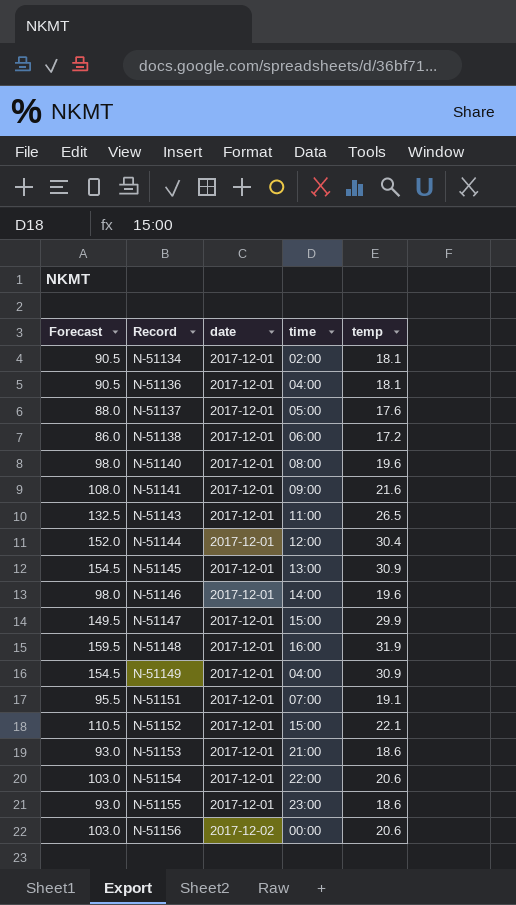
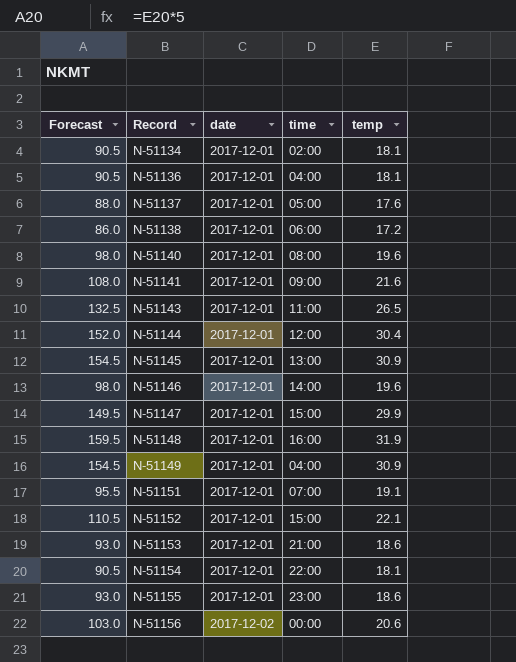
N-51154 | Forecast: 103.0 -> 90.5
N-51154 | temp: 20.6 -> 18.1

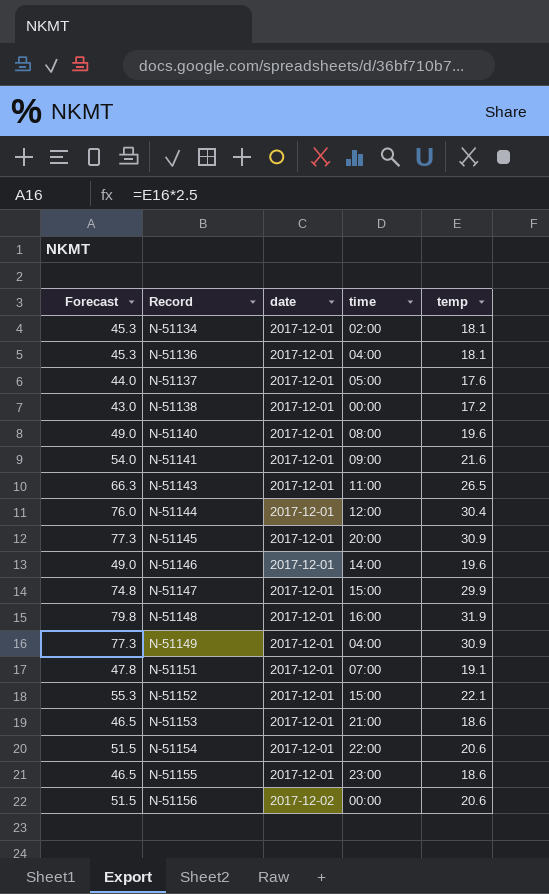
column Forecast | formula: [temp] * 5 -> [temp] * 2.5
N-51138 | time: 06:00 -> 00:00
N-51145 | time: 13:00 -> 20:00
N-51154 | temp: 18.1 -> 20.6

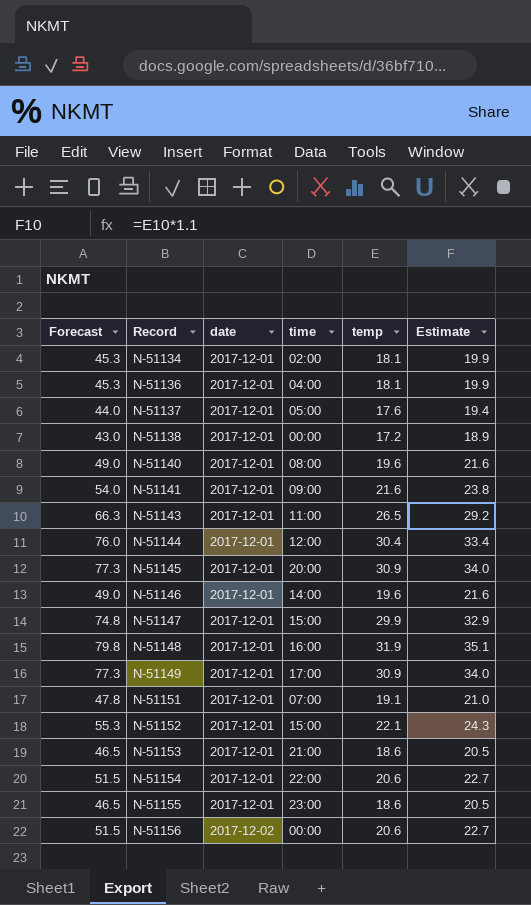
column Estimate | formula: none -> [temp] * 1.1
N-51149 | time: 04:00 -> 17:00

